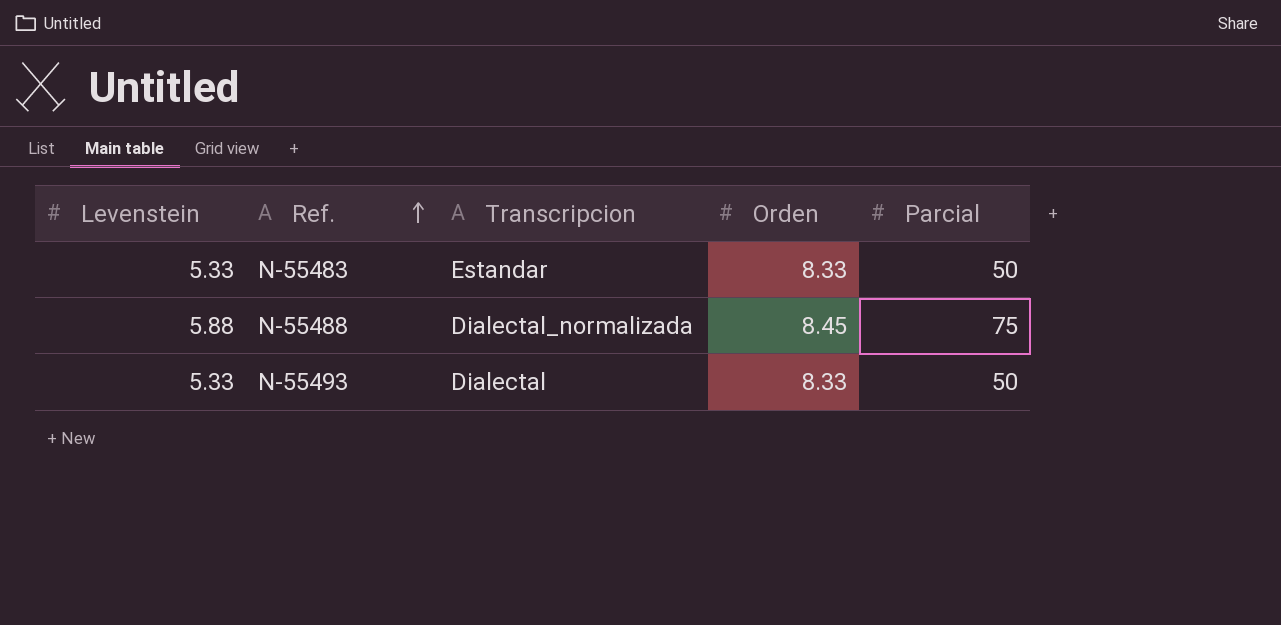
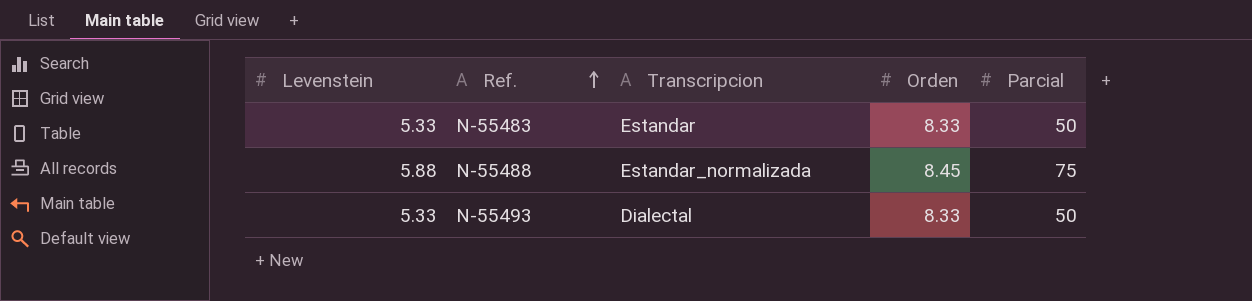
N-55488 | Transcripcion: Dialectal_normalizada -> Estandar_normalizada

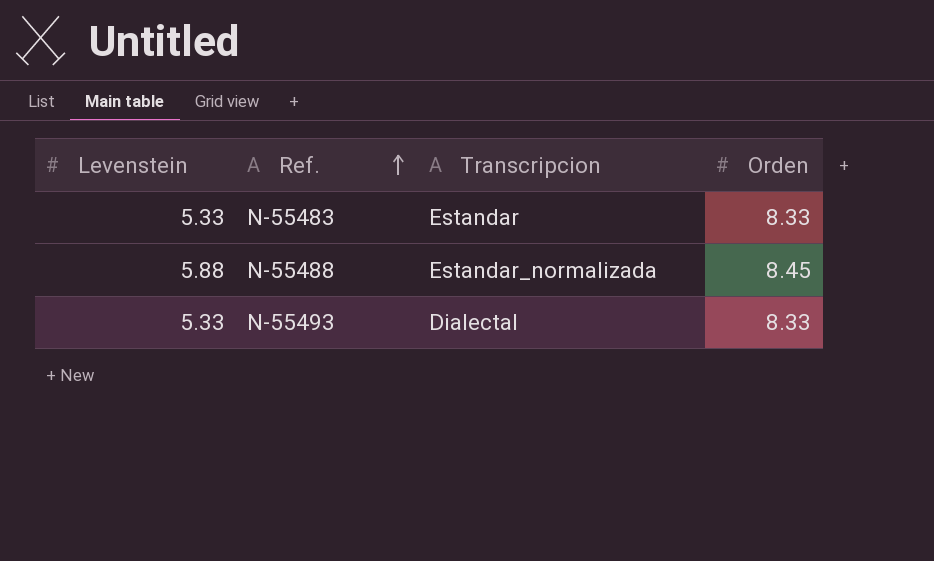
column Parcial | position: 5 -> none

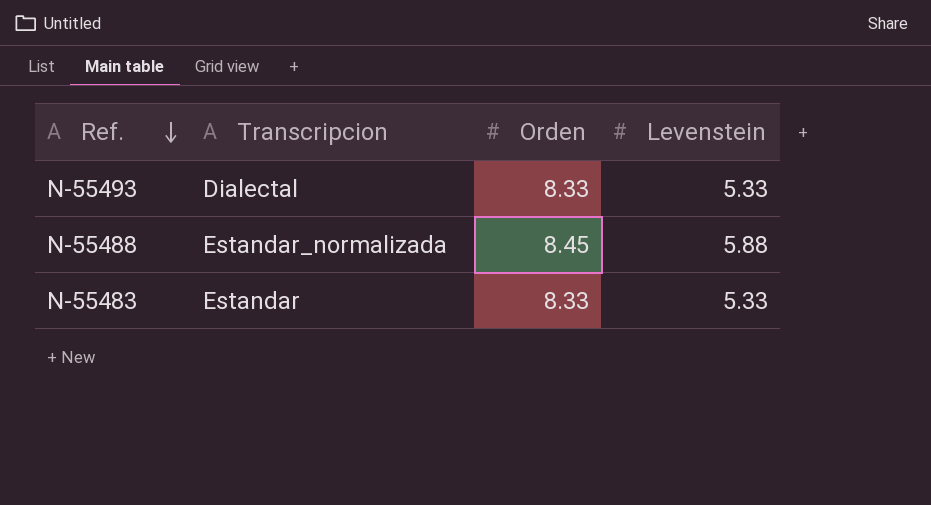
row order: Ref. ascending -> Ref. descending
column Levenstein | position: 1 -> 4

